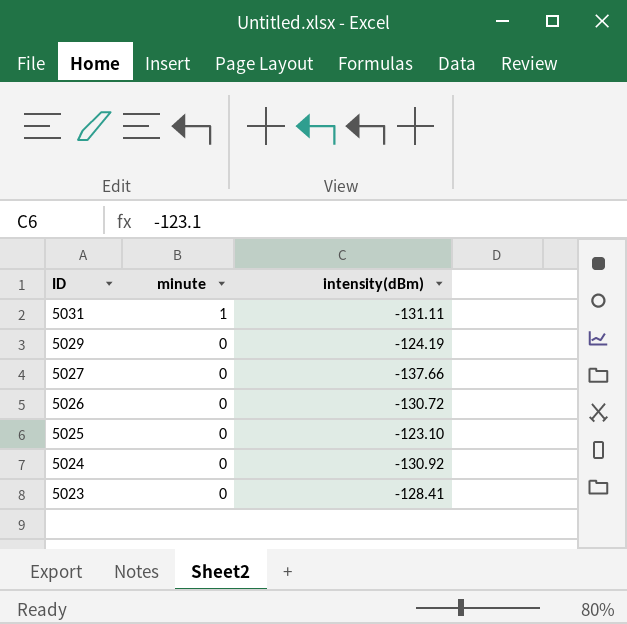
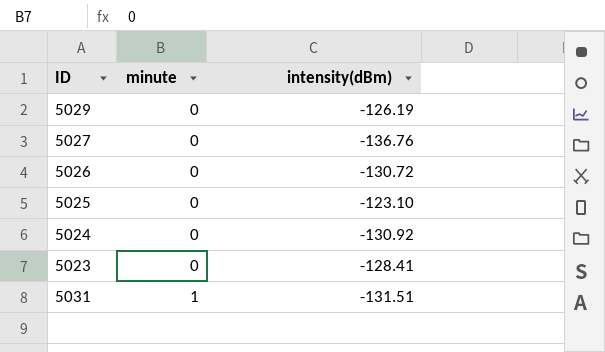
row order: ID descending -> minute ascending
5029 | intensity(dBm): -124.19 -> -126.19
5027 | intensity(dBm): -137.66 -> -136.76
5031 | intensity(dBm): -131.11 -> -131.51

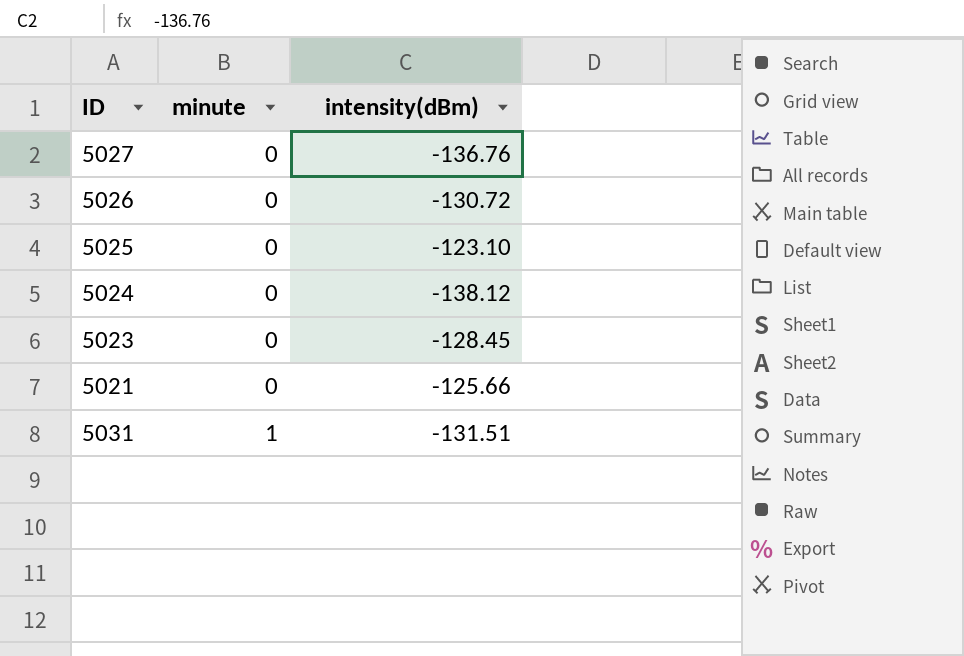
row 5029: 0 | -126.19 -> none
5024 | intensity(dBm): -130.92 -> -138.12
5023 | intensity(dBm): -128.41 -> -128.45
row 5021: none -> 0 | -125.66

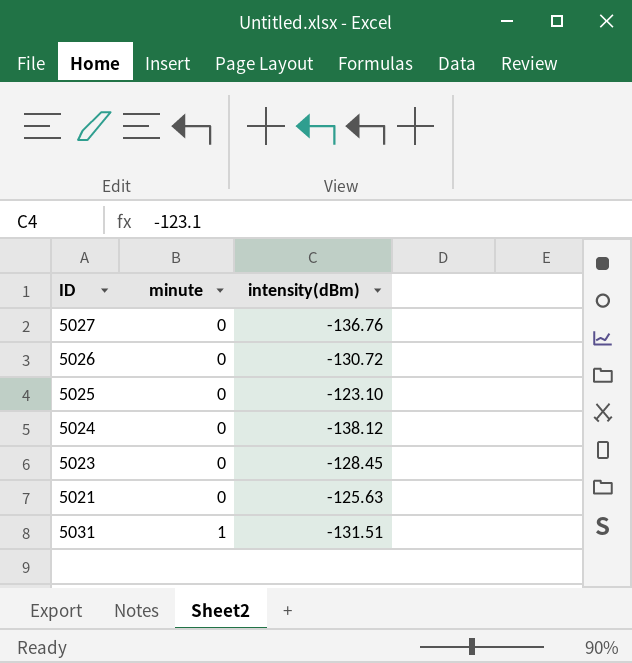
5021 | intensity(dBm): -125.66 -> -125.63

